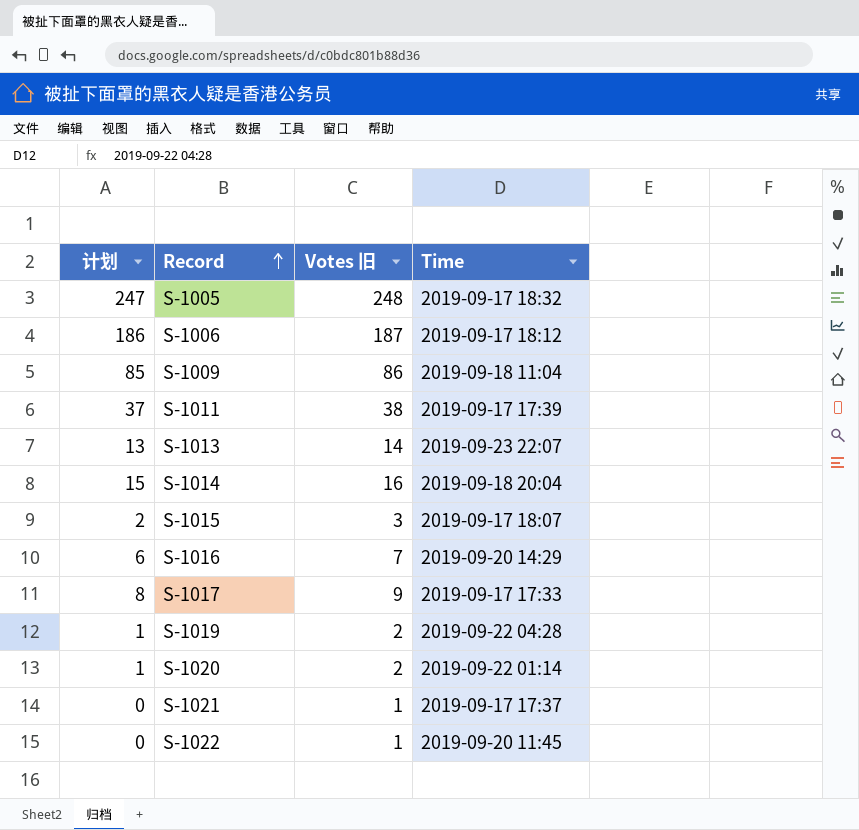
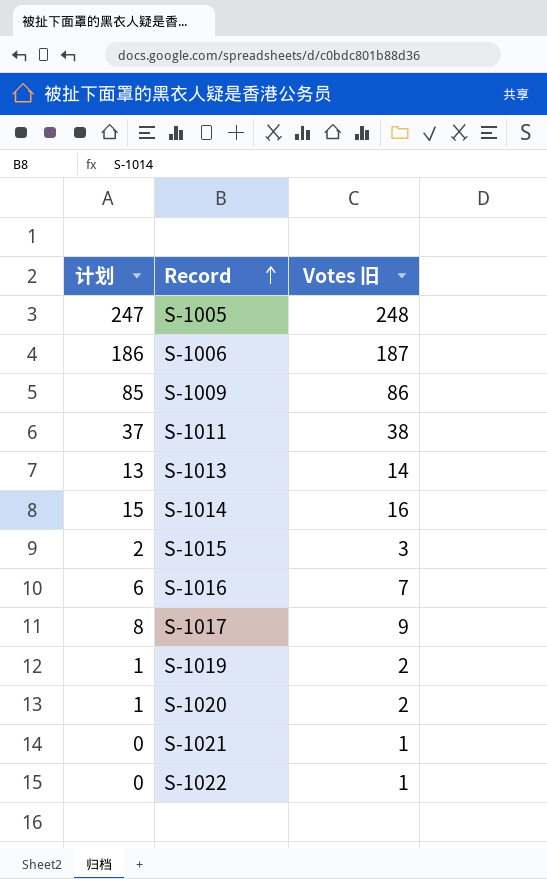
column Time | position: 4 -> none

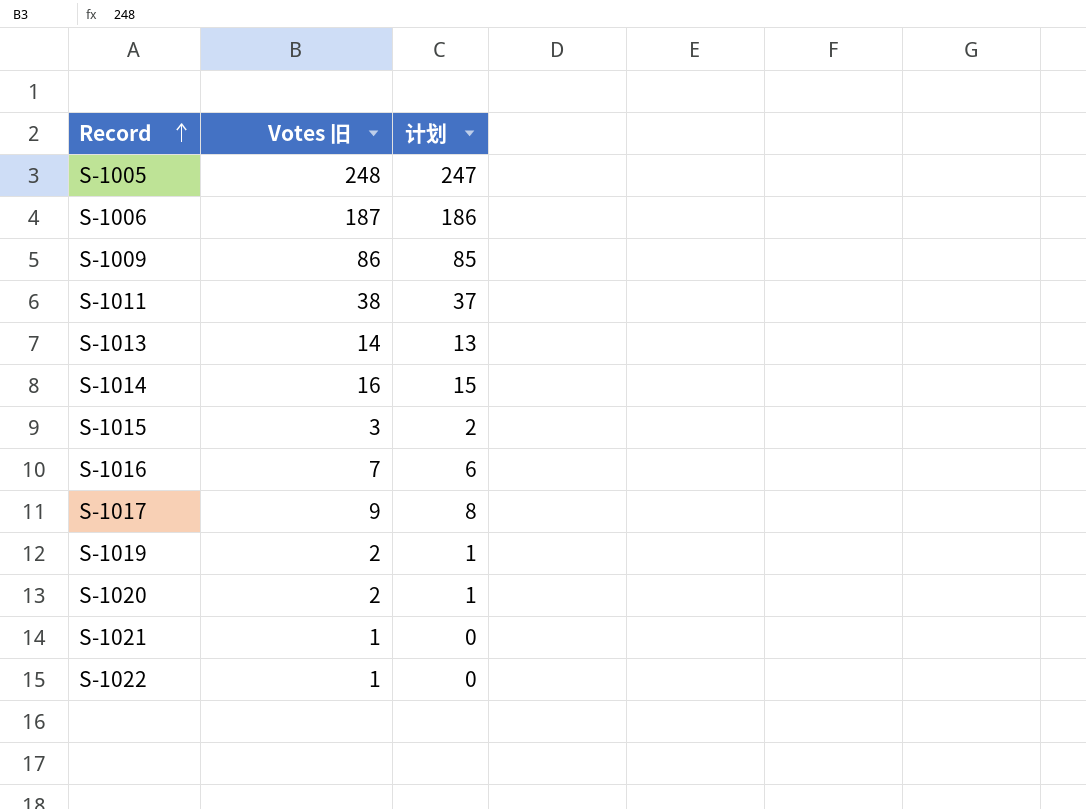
column 计划 | position: 1 -> 3

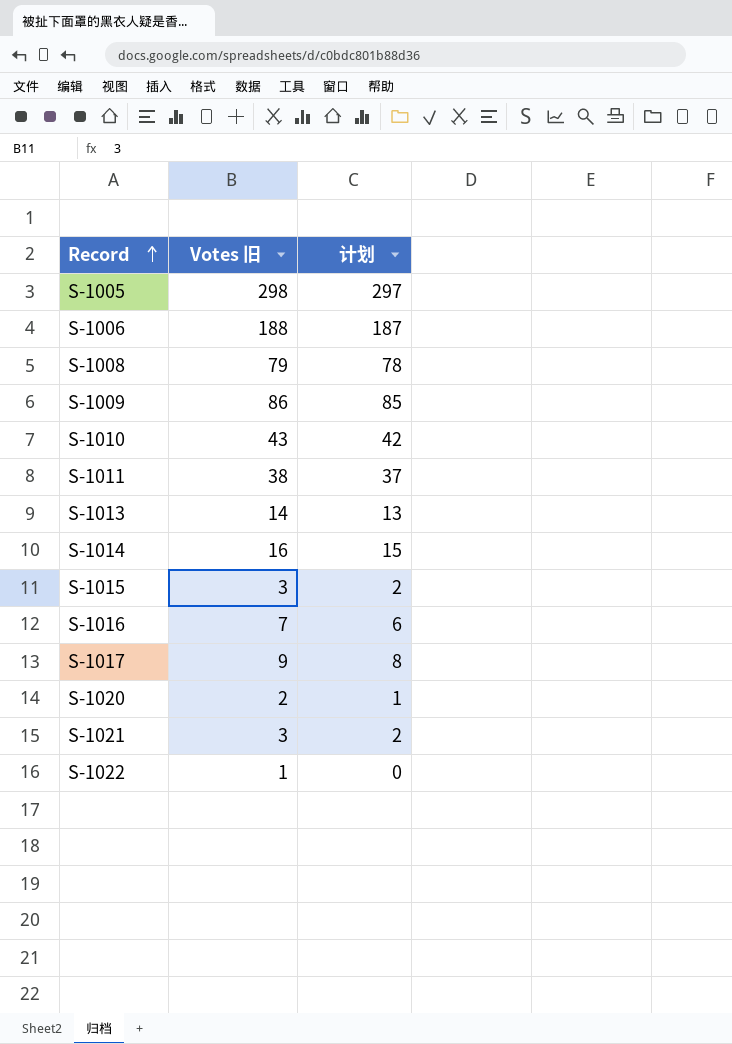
row S-1019: 2 | 1 -> none
S-1005 | Votes 旧: 248 -> 298
S-1005 | 计划: 247 -> 297
S-1006 | Votes 旧: 187 -> 188
S-1006 | 计划: 186 -> 187
row S-1008: none -> 79 | 78
row S-1010: none -> 43 | 42
S-1021 | Votes 旧: 1 -> 3
S-1021 | 计划: 0 -> 2

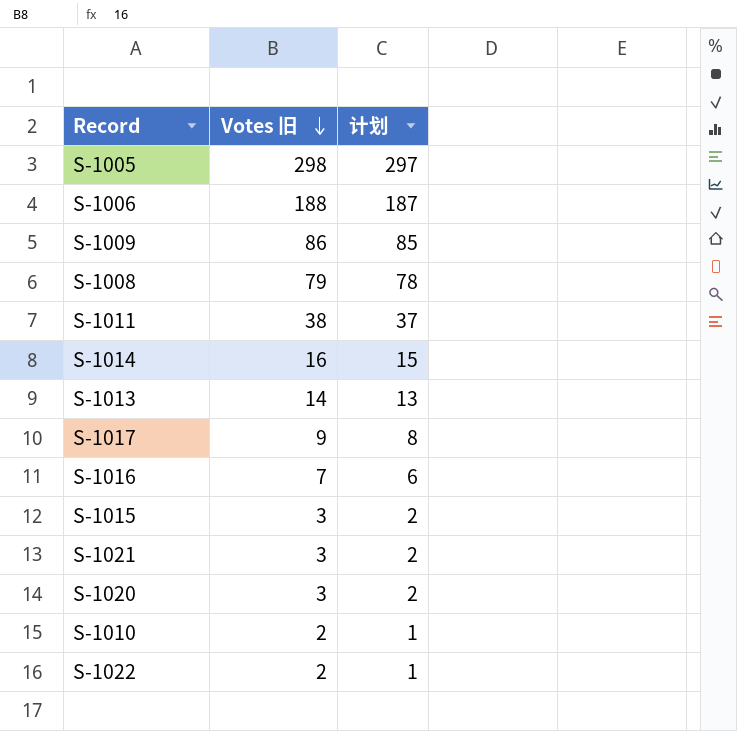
row order: Record ascending -> Votes 旧 descending
S-1020 | Votes 旧: 2 -> 3
S-1020 | 计划: 1 -> 2
S-1010 | Votes 旧: 43 -> 2
S-1010 | 计划: 42 -> 1
S-1022 | Votes 旧: 1 -> 2
S-1022 | 计划: 0 -> 1

